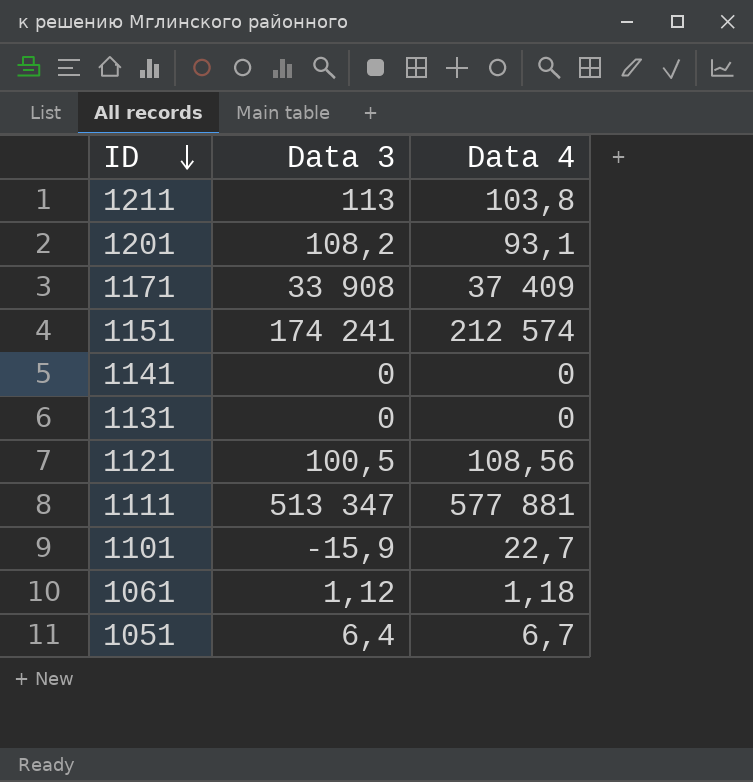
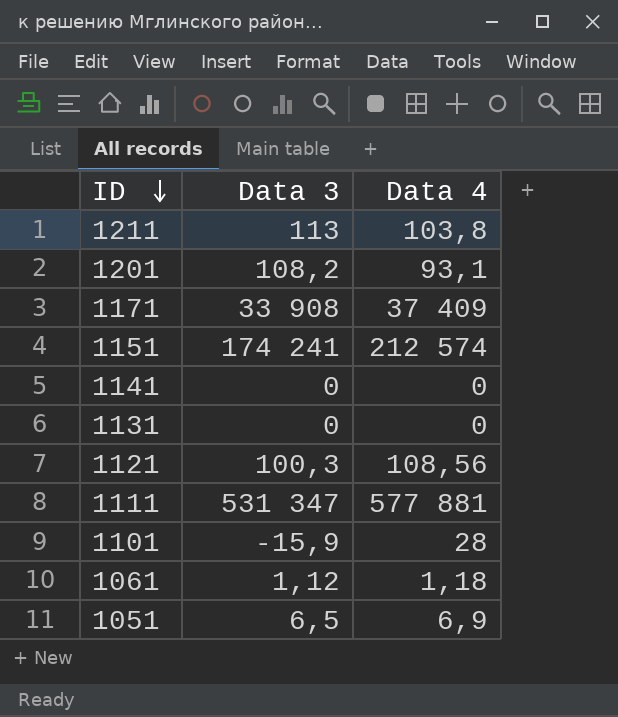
1121 | Data 3: 100,5 -> 100,3
1111 | Data 3: 513 347 -> 531 347
1101 | Data 4: 22,7 -> 28
1051 | Data 3: 6,4 -> 6,5
1051 | Data 4: 6,7 -> 6,9

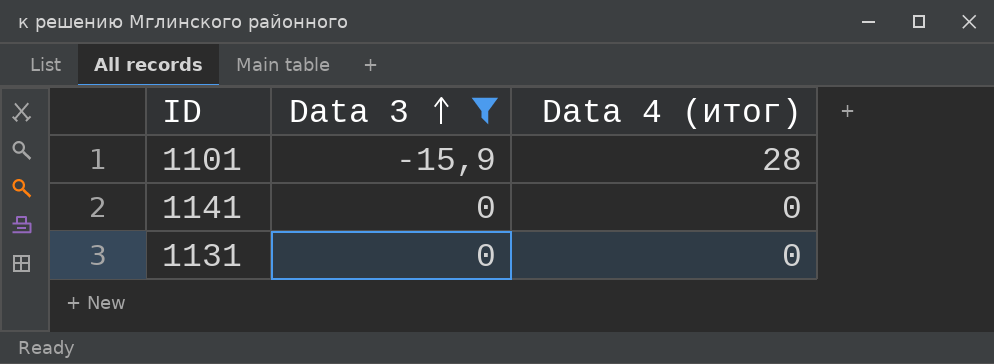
filter: none -> Data 3 <= 0
row order: ID descending -> Data 3 ascending
column name: Data 4 -> Data 4 (итог)

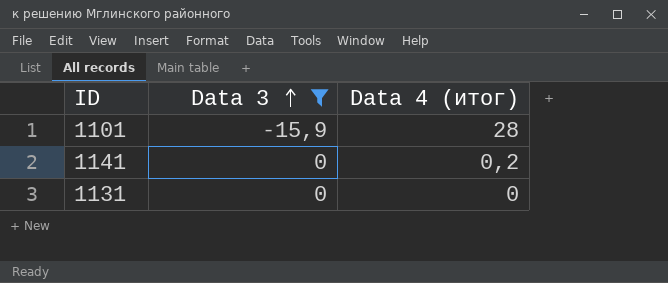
1141 | Data 4 (итог): 0 -> 0,2

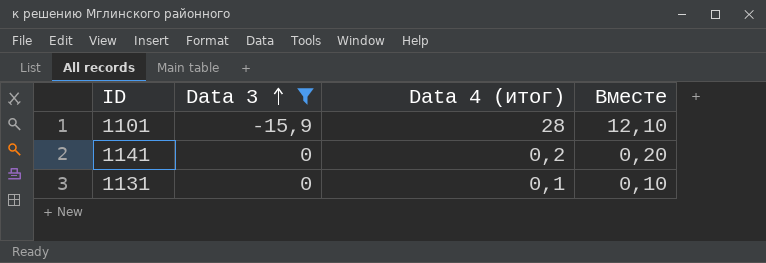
column Вместе | formula: none -> [Data 3] + [Data 4 (итог)]
1131 | Data 4 (итог): 0 -> 0,1

